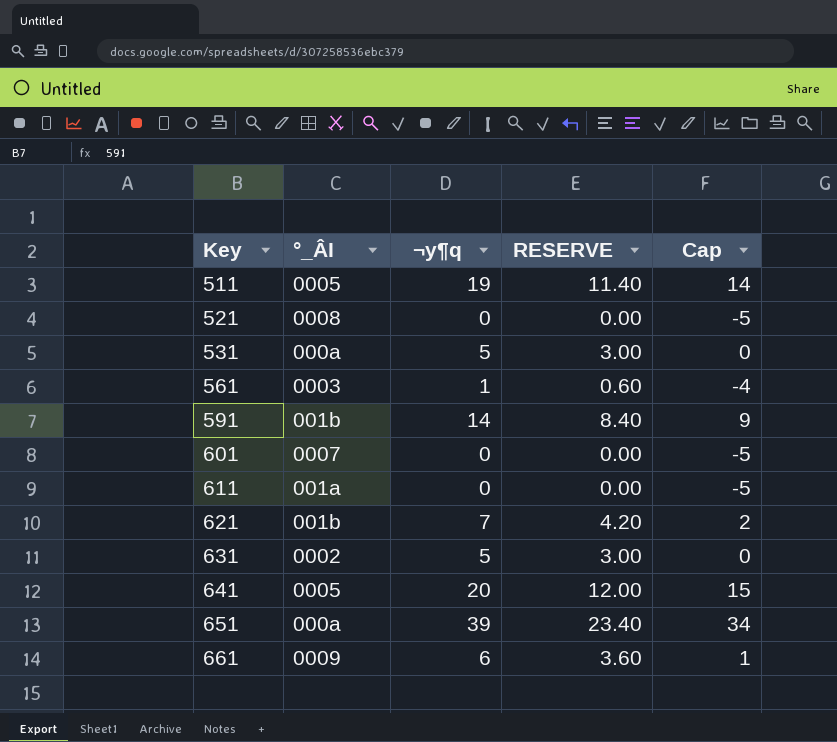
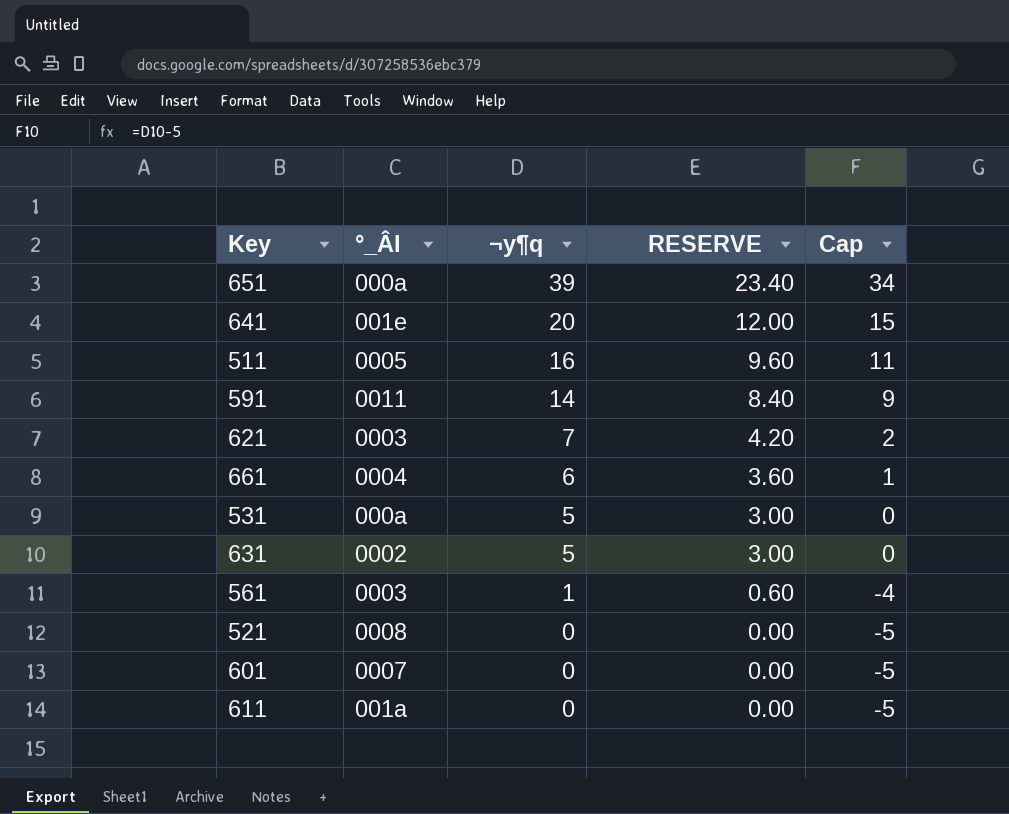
row order: Key ascending -> ¬y¶q descending
641 | °_ÂI: 0005 -> 001e
511 | ¬y¶q: 19 -> 16
511 | RESERVE: 11.40 -> 9.60
511 | Cap: 14 -> 11
591 | °_ÂI: 001b -> 0011
621 | °_ÂI: 001b -> 0003
661 | °_ÂI: 0009 -> 0004

